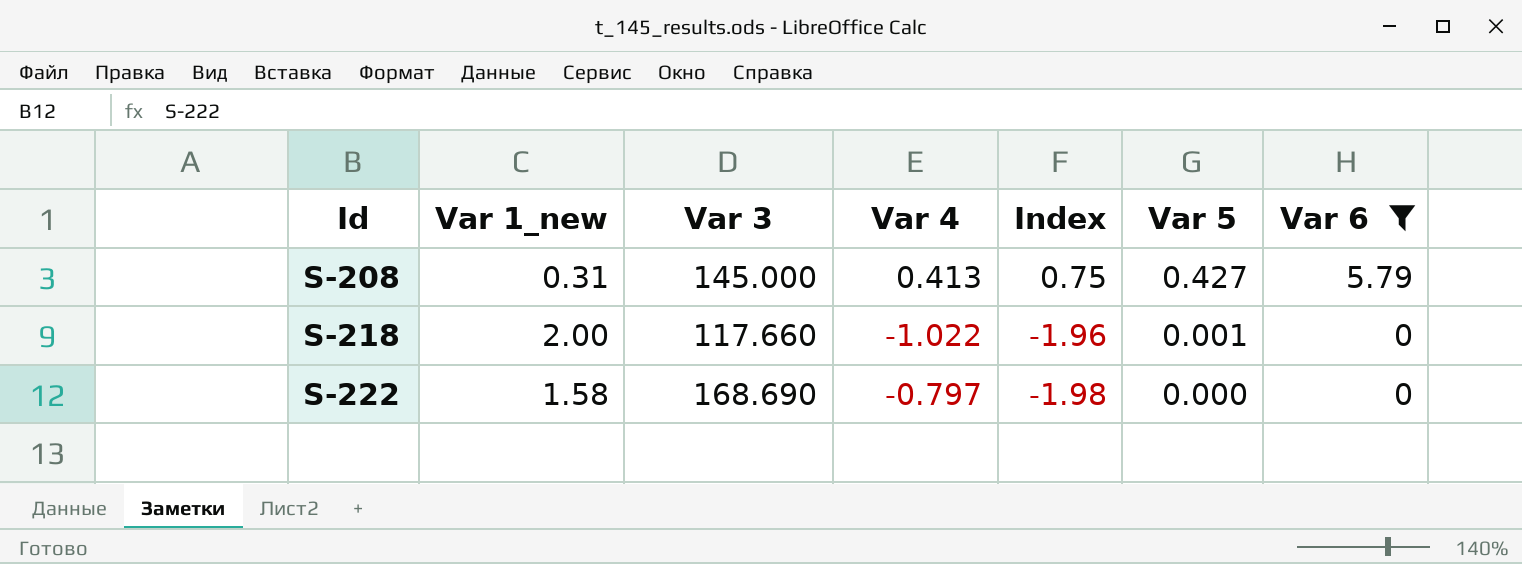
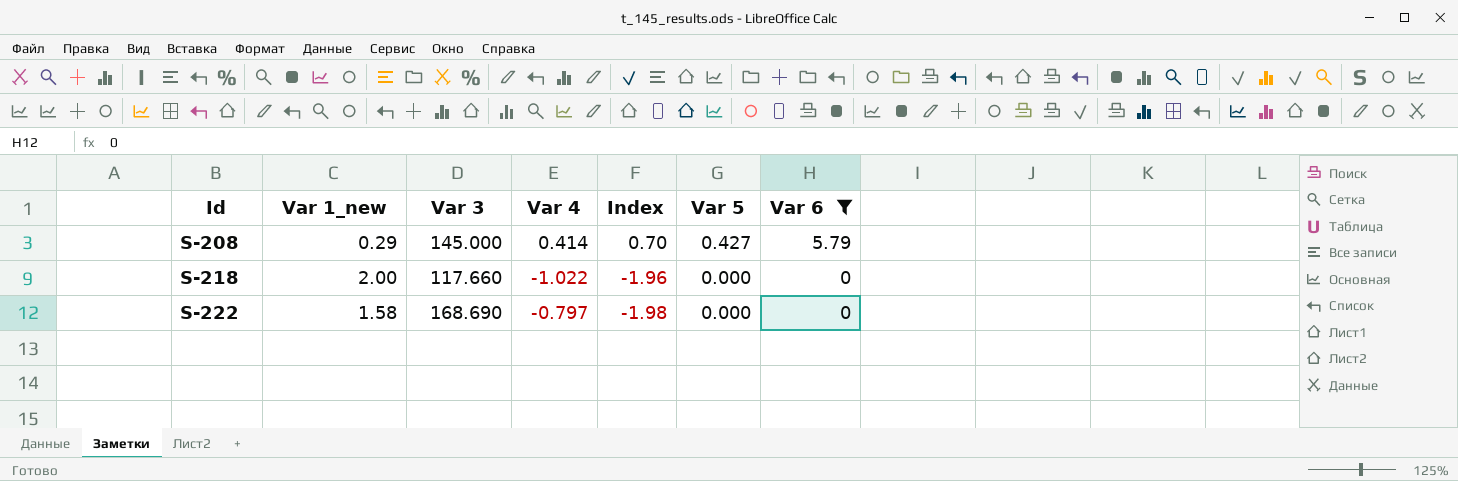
S-208 | Var 1_new: 0.31 -> 0.29
S-208 | Var 4: 0.413 -> 0.414
S-208 | Index: 0.75 -> 0.70
S-218 | Var 5: 0.001 -> 0.000

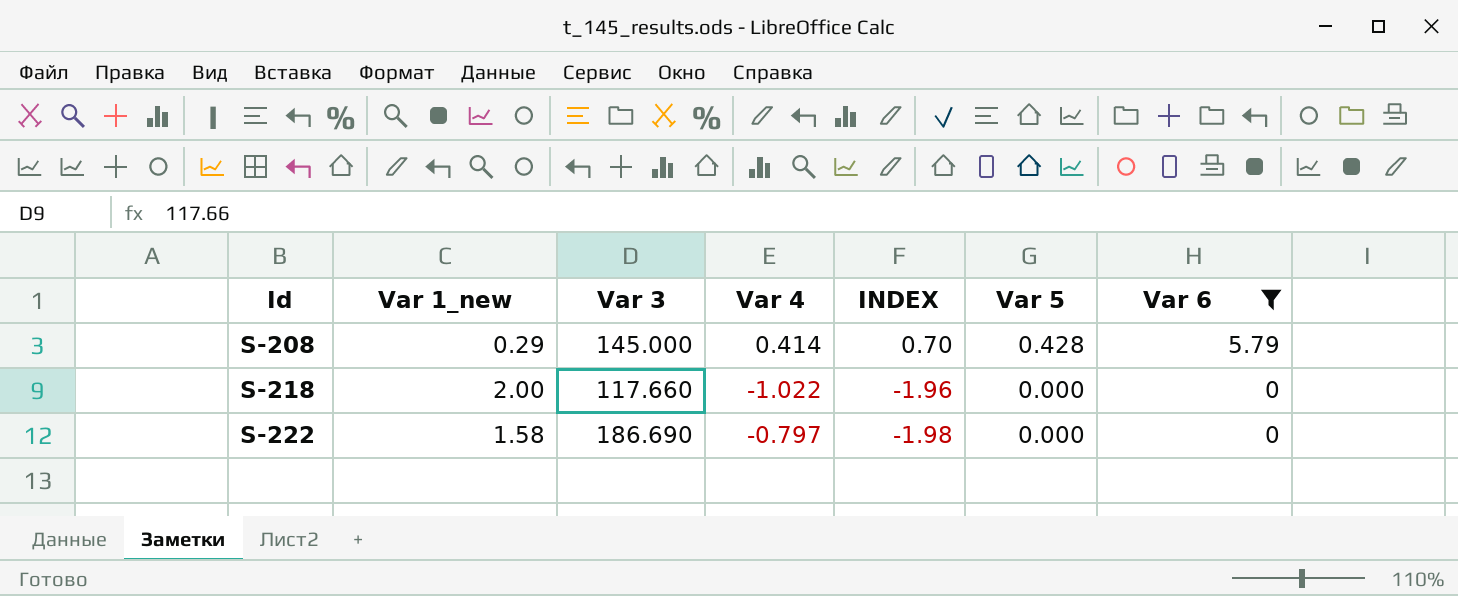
column name: Index -> INDEX
S-208 | Var 5: 0.427 -> 0.428
S-222 | Var 3: 168.690 -> 186.690

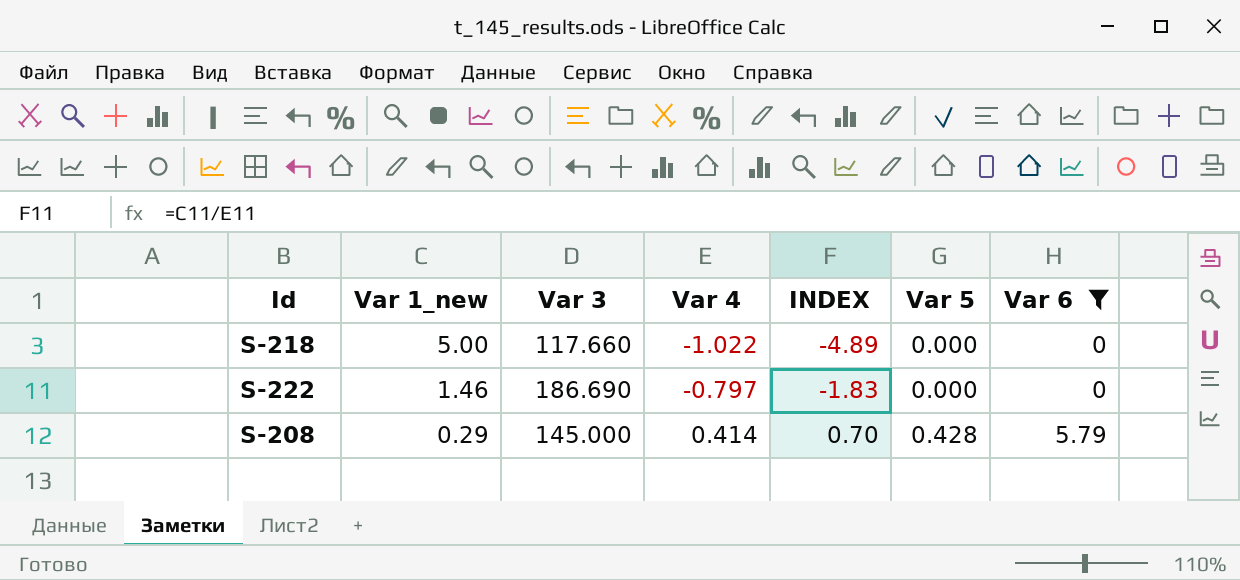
row order: Id ascending -> Var 1_new descending
S-218 | Var 1_new: 2.00 -> 5.00
S-218 | INDEX: -1.96 -> -4.89
S-222 | Var 1_new: 1.58 -> 1.46
S-222 | INDEX: -1.98 -> -1.83

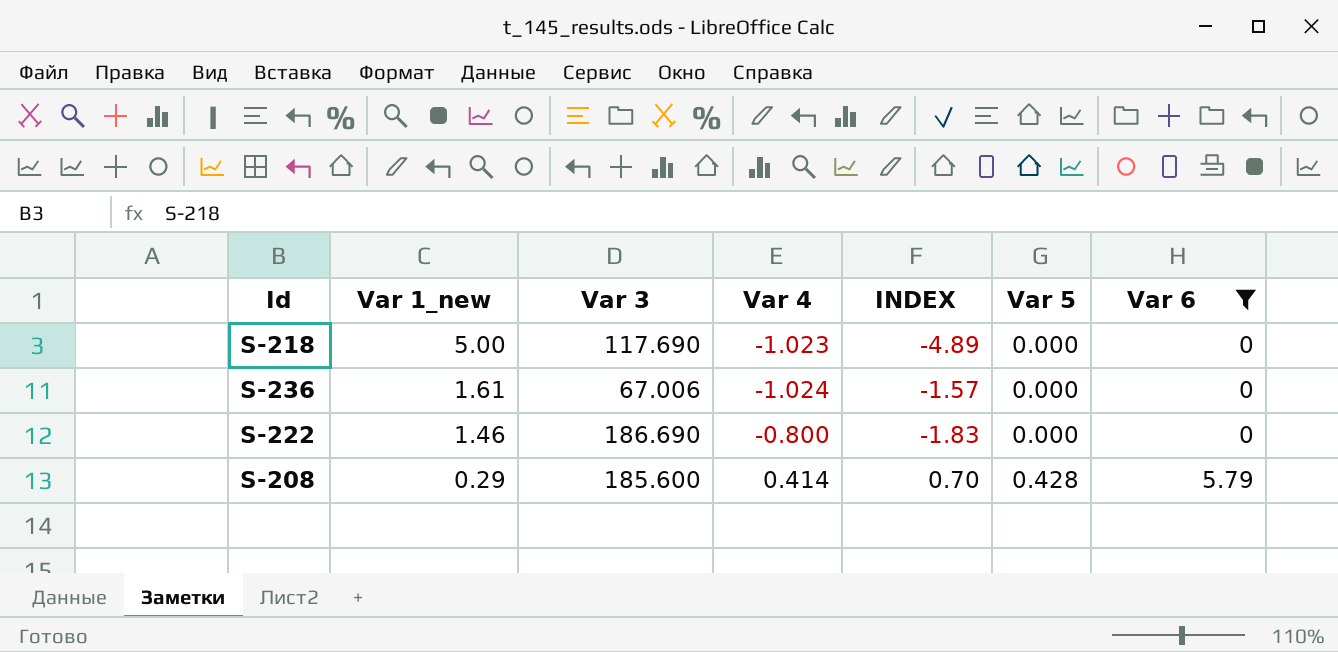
S-218 | Var 3: 117.660 -> 117.690
S-218 | Var 4: -1.022 -> -1.023
row S-236: none -> 1.61 | 67.006 | -1.024 | -1.57 | 0.000 | 0
S-222 | Var 4: -0.797 -> -0.800
S-208 | Var 3: 145.000 -> 185.600

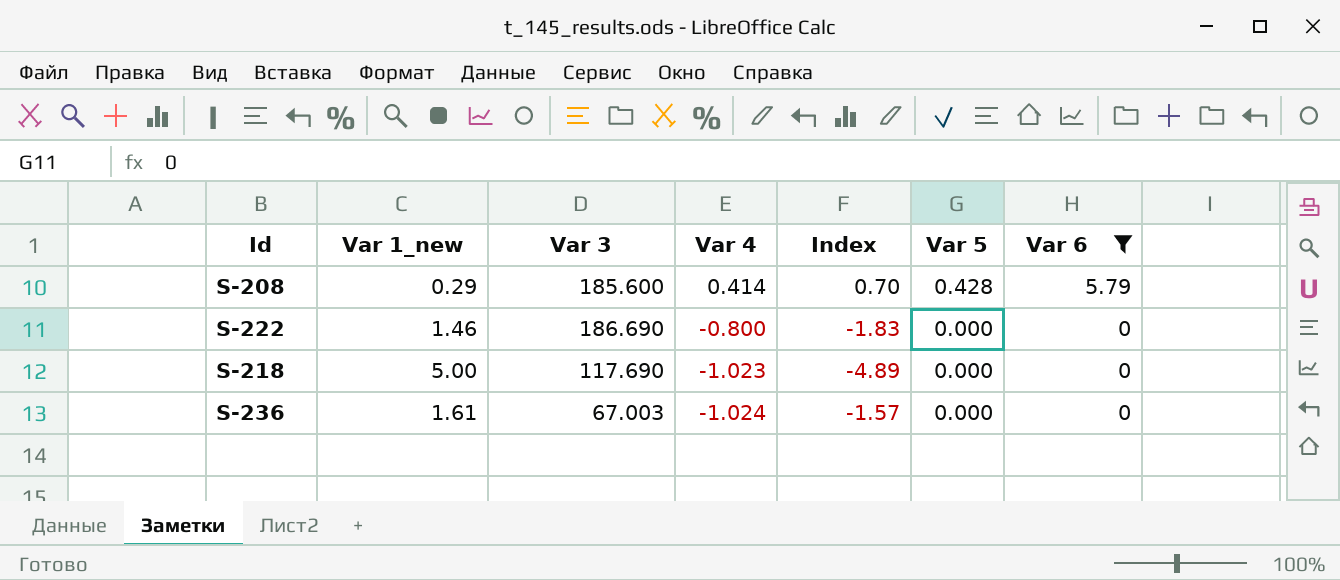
row order: Var 1_new descending -> Var 4 descending
column name: INDEX -> Index
S-236 | Var 3: 67.006 -> 67.003

